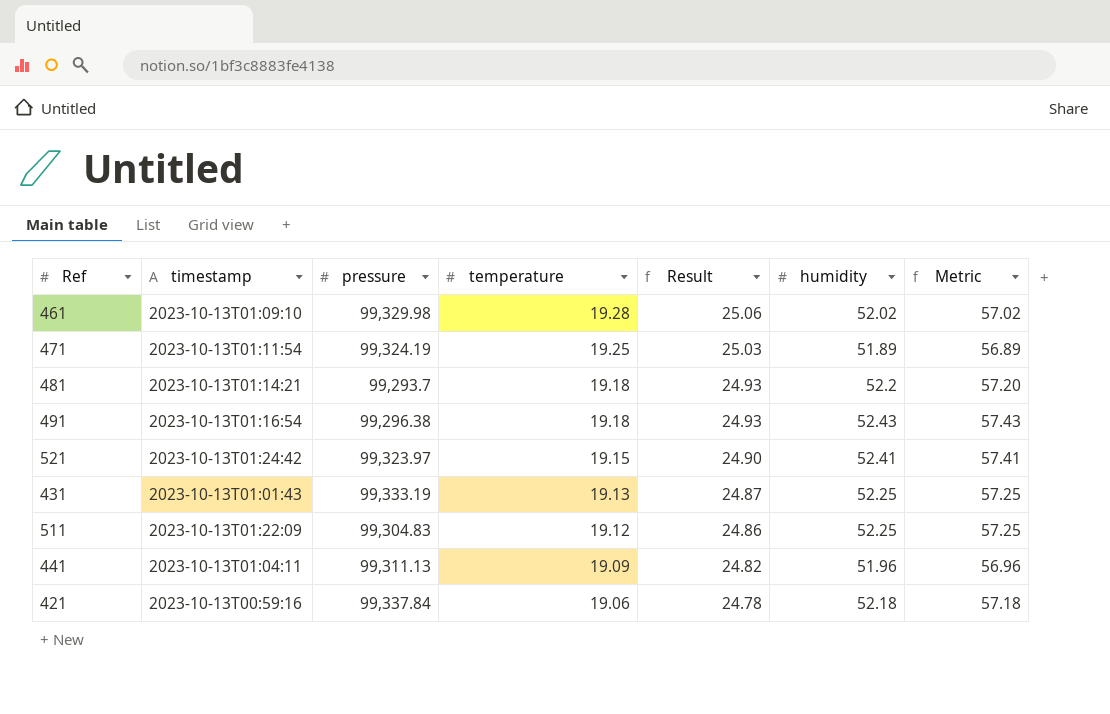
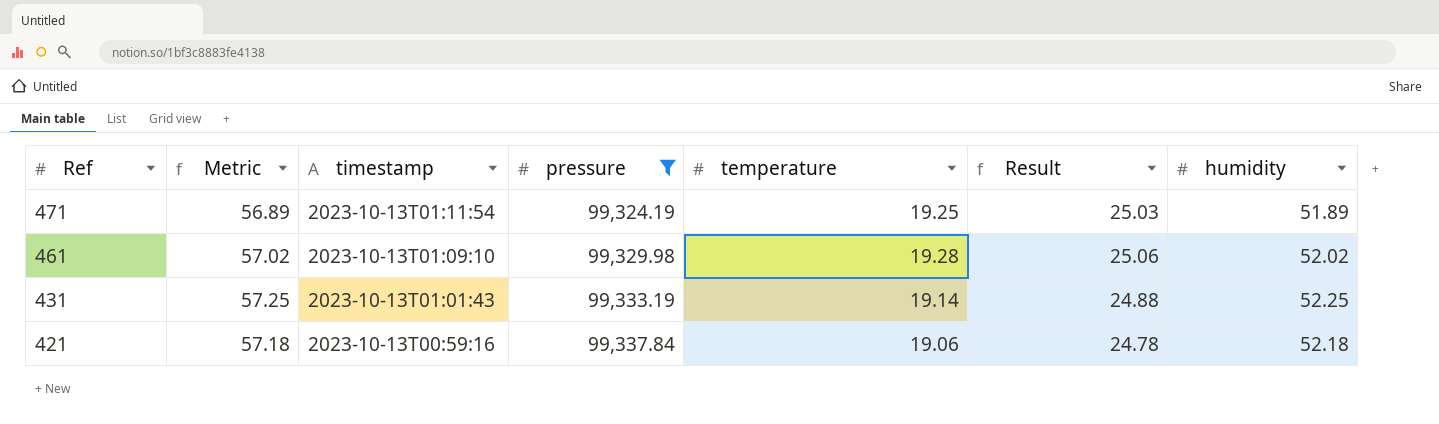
filter: none -> pressure >= 99,324.19
row order: temperature descending -> Ref descending
column Metric | position: 7 -> 2
431 | temperature: 19.13 -> 19.14
431 | Result: 24.87 -> 24.88

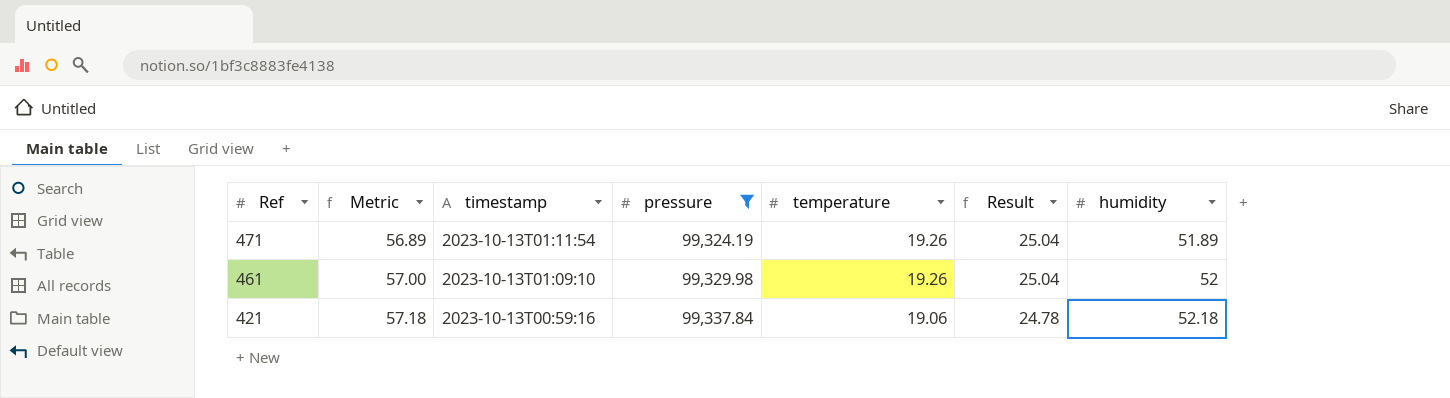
row 431: 57.25 | 2023-10-13T01:01:43 | 99,333.19 | 19.14 | 24.88 | 52.25 -> none
471 | temperature: 19.25 -> 19.26
471 | Result: 25.03 -> 25.04
461 | Metric: 57.02 -> 57.00
461 | temperature: 19.28 -> 19.26
461 | Result: 25.06 -> 25.04
461 | humidity: 52.02 -> 52

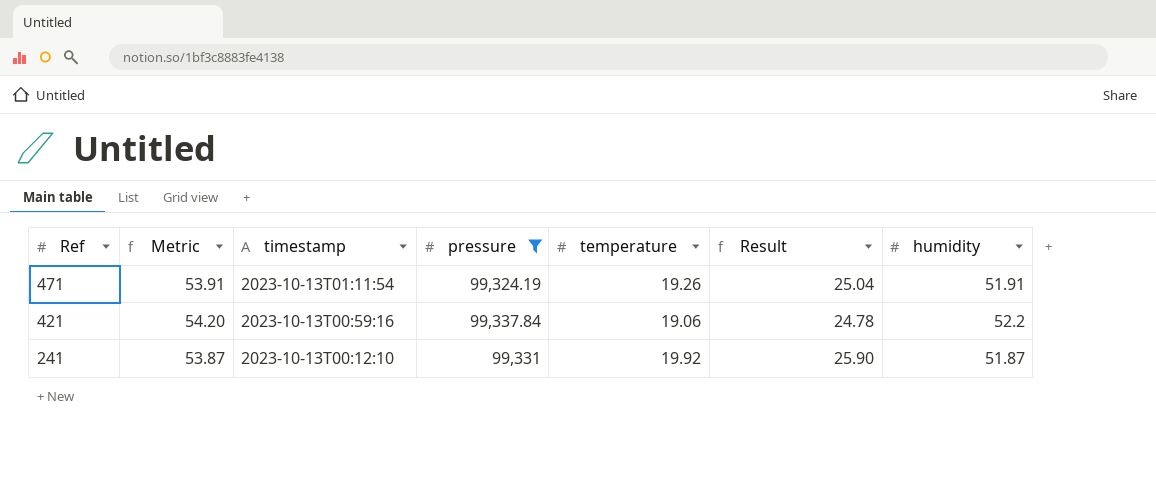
column Metric | formula: [humidity] + 5 -> [humidity] + 2
row 461: 57.00 | 2023-10-13T01:09:10 | 99,329.98 | 19.26 | 25.04 | 52 -> none
471 | humidity: 51.89 -> 51.91
421 | humidity: 52.18 -> 52.2
row 241: none -> 53.87 | 2023-10-13T00:12:10 | 99,331 | 19.92 | 25.90 | 51.87

